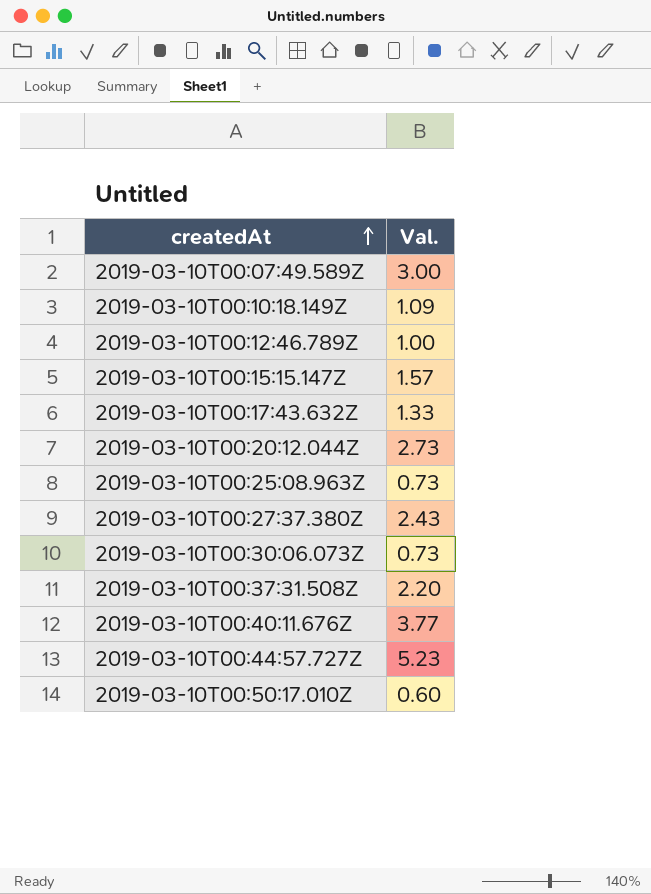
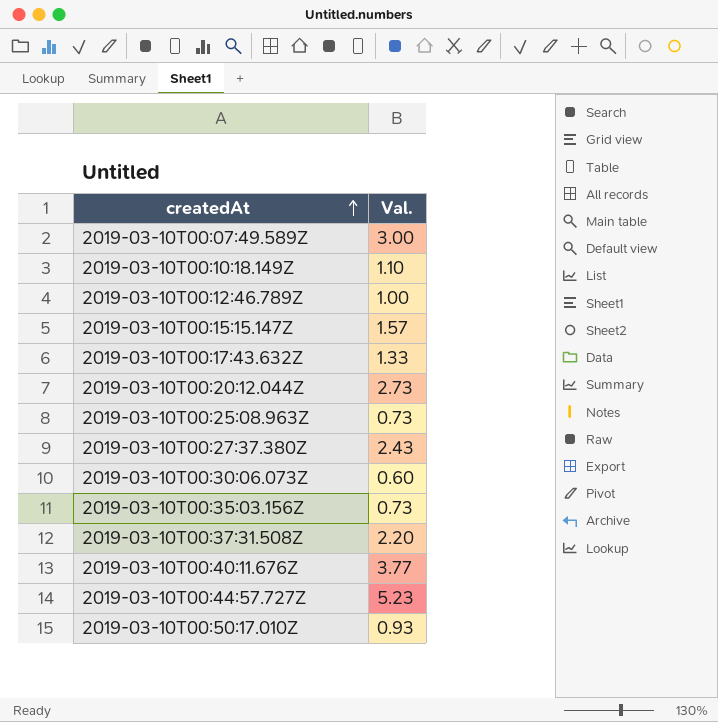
2019-03-10T00:10:18.149Z | Val.: 1.09 -> 1.10
2019-03-10T00:30:06.073Z | Val.: 0.73 -> 0.60
row 2019-03-10T00:35:03.156Z: none -> 0.73
2019-03-10T00:50:17.010Z | Val.: 0.60 -> 0.93

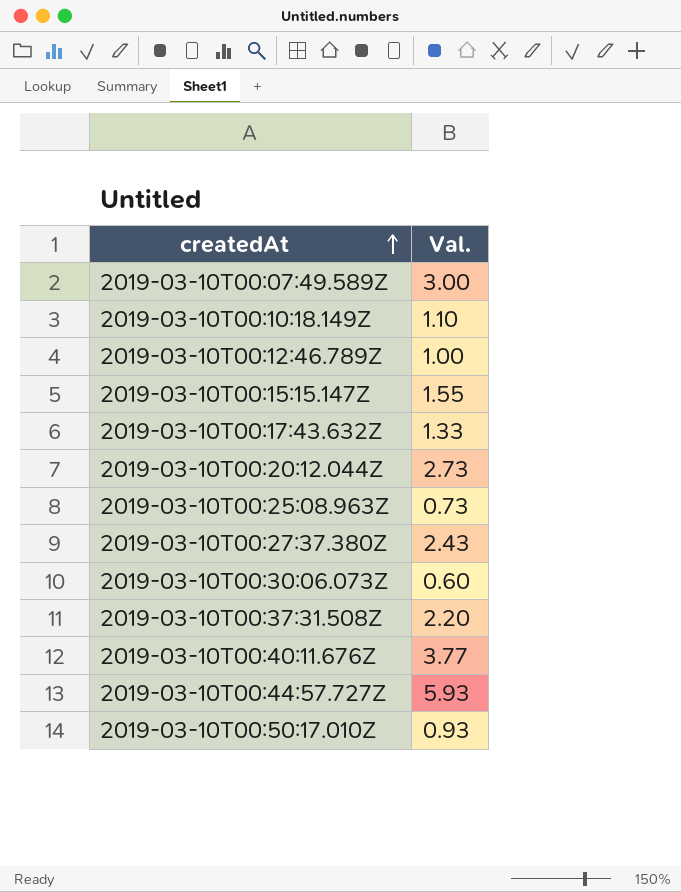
row 2019-03-10T00:35:03.156Z: 0.73 -> none
2019-03-10T00:15:15.147Z | Val.: 1.57 -> 1.55
2019-03-10T00:44:57.727Z | Val.: 5.23 -> 5.93

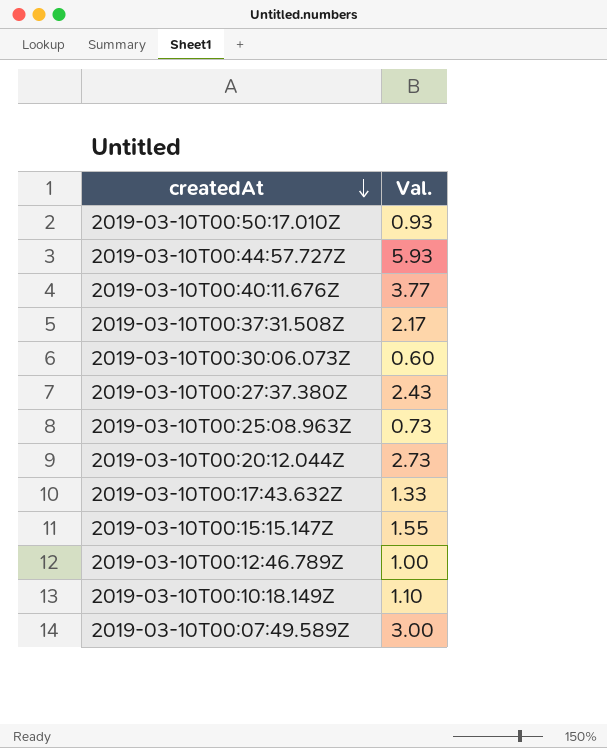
row order: createdAt ascending -> createdAt descending
2019-03-10T00:37:31.508Z | Val.: 2.20 -> 2.17

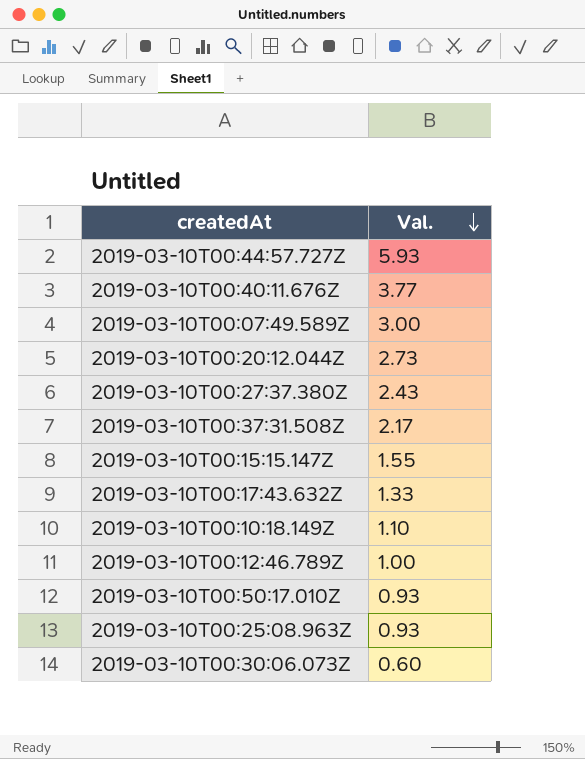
row order: createdAt descending -> Val. descending
2019-03-10T00:25:08.963Z | Val.: 0.73 -> 0.93

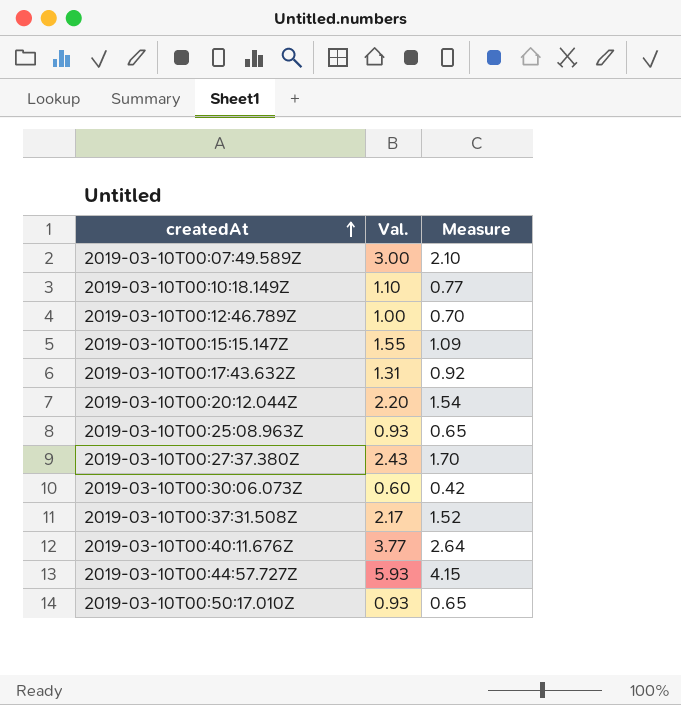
row order: Val. descending -> createdAt ascending
column Measure | formula: none -> [Val.] * 0.7
2019-03-10T00:17:43.632Z | Val.: 1.33 -> 1.31
2019-03-10T00:20:12.044Z | Val.: 2.73 -> 2.20

